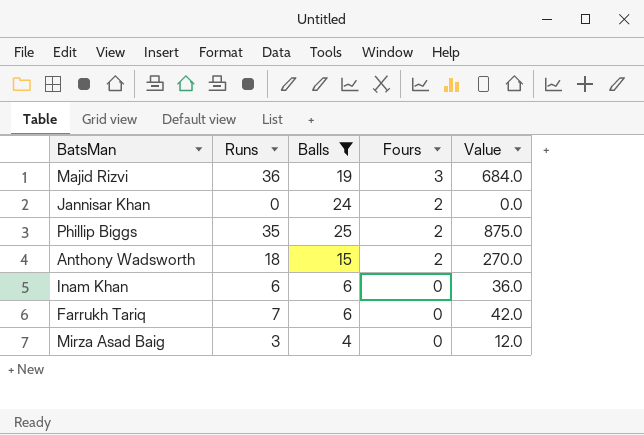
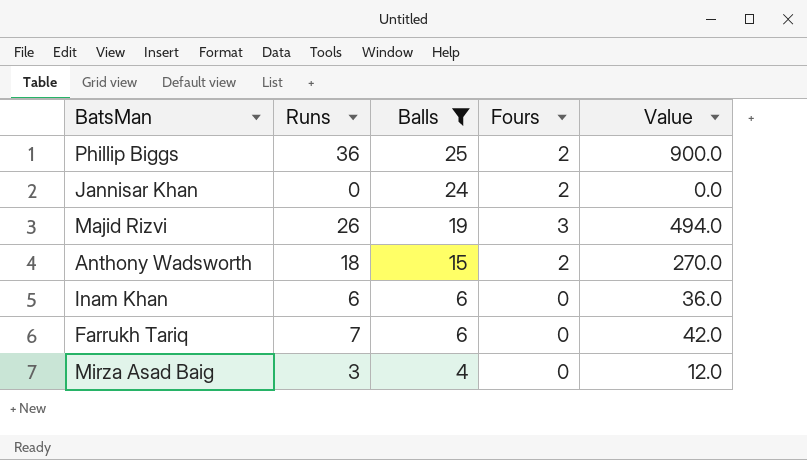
row order: Fours descending -> Balls descending
Phillip Biggs | Runs: 35 -> 36
Phillip Biggs | Value: 875.0 -> 900.0
Majid Rizvi | Runs: 36 -> 26
Majid Rizvi | Value: 684.0 -> 494.0

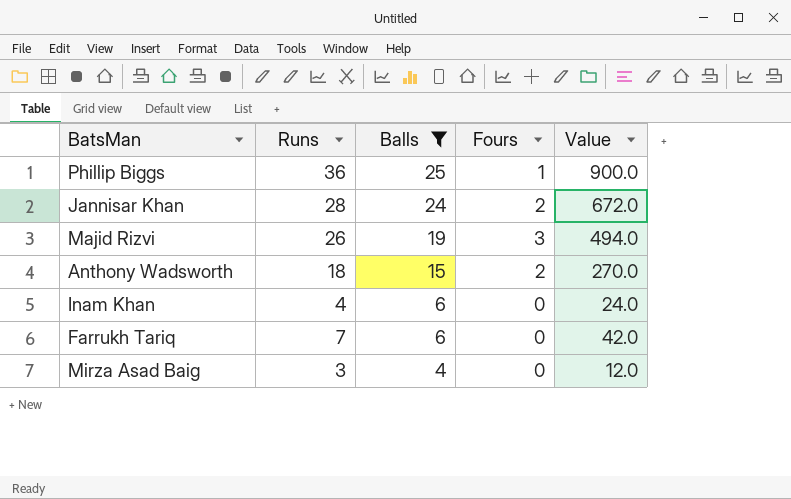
Phillip Biggs | Fours: 2 -> 1
Jannisar Khan | Runs: 0 -> 28
Jannisar Khan | Value: 0.0 -> 672.0
Inam Khan | Runs: 6 -> 4
Inam Khan | Value: 36.0 -> 24.0

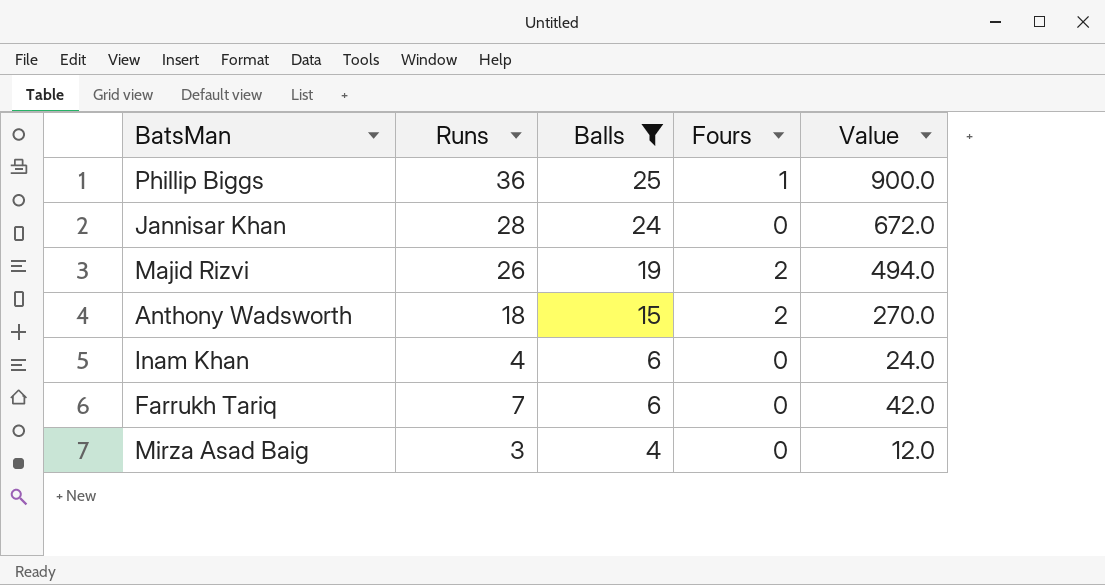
Jannisar Khan | Fours: 2 -> 0
Majid Rizvi | Fours: 3 -> 2

